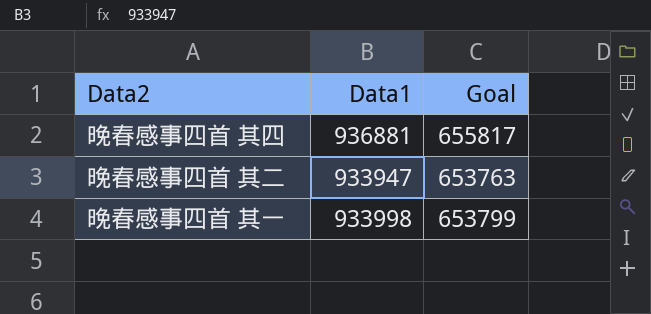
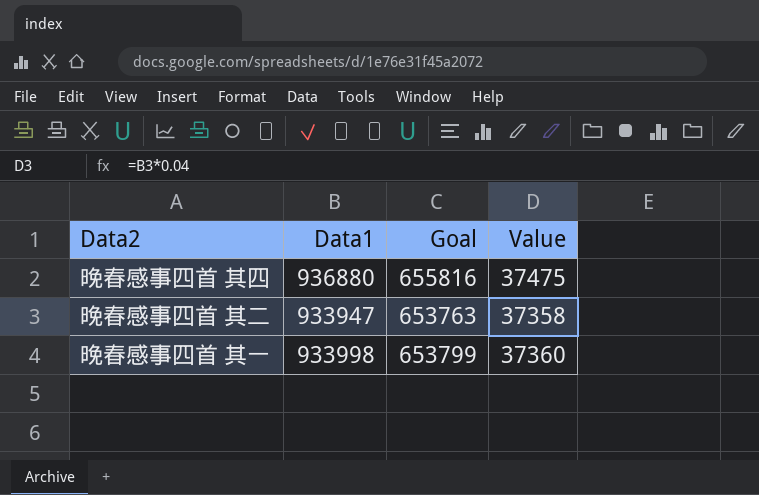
column Value | formula: none -> [Data1] * 0.04
晚春感事四首 其四 | Data1: 936881 -> 936880
晚春感事四首 其四 | Goal: 655817 -> 655816

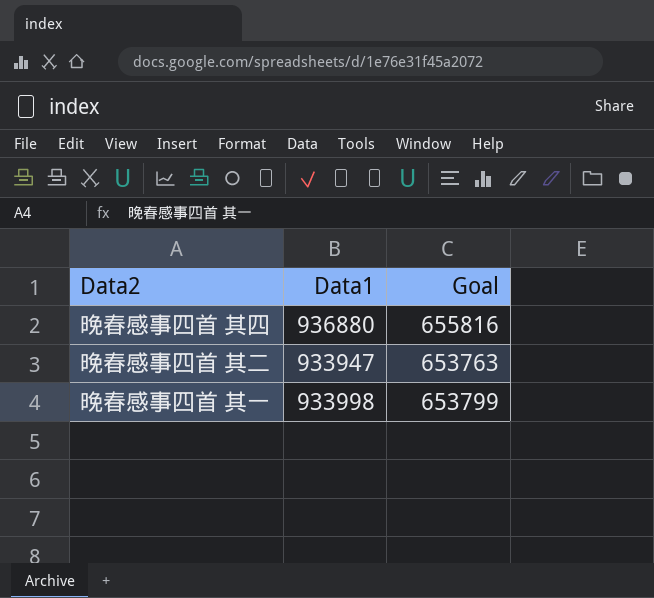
column Value | formula: [Data1] * 0.04 -> none

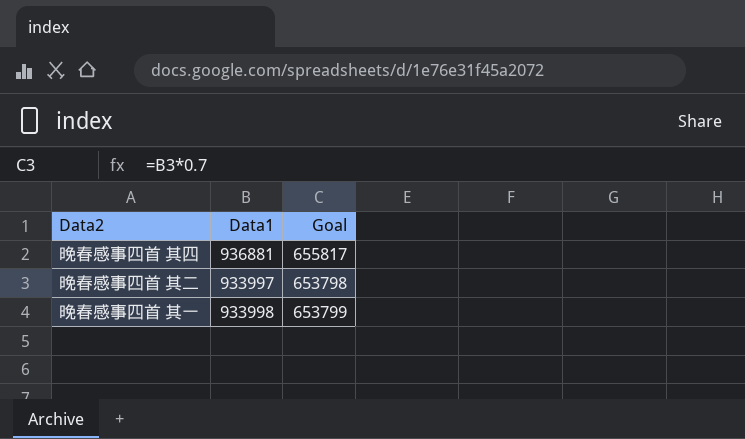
晚春感事四首 其四 | Data1: 936880 -> 936881
晚春感事四首 其四 | Goal: 655816 -> 655817
晚春感事四首 其二 | Data1: 933947 -> 933997
晚春感事四首 其二 | Goal: 653763 -> 653798

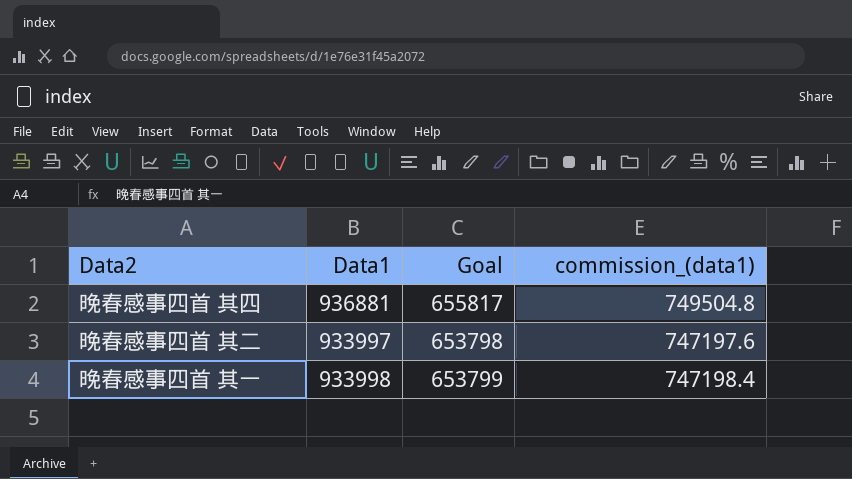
column commission_(data1) | formula: none -> [Data1] * 0.8

